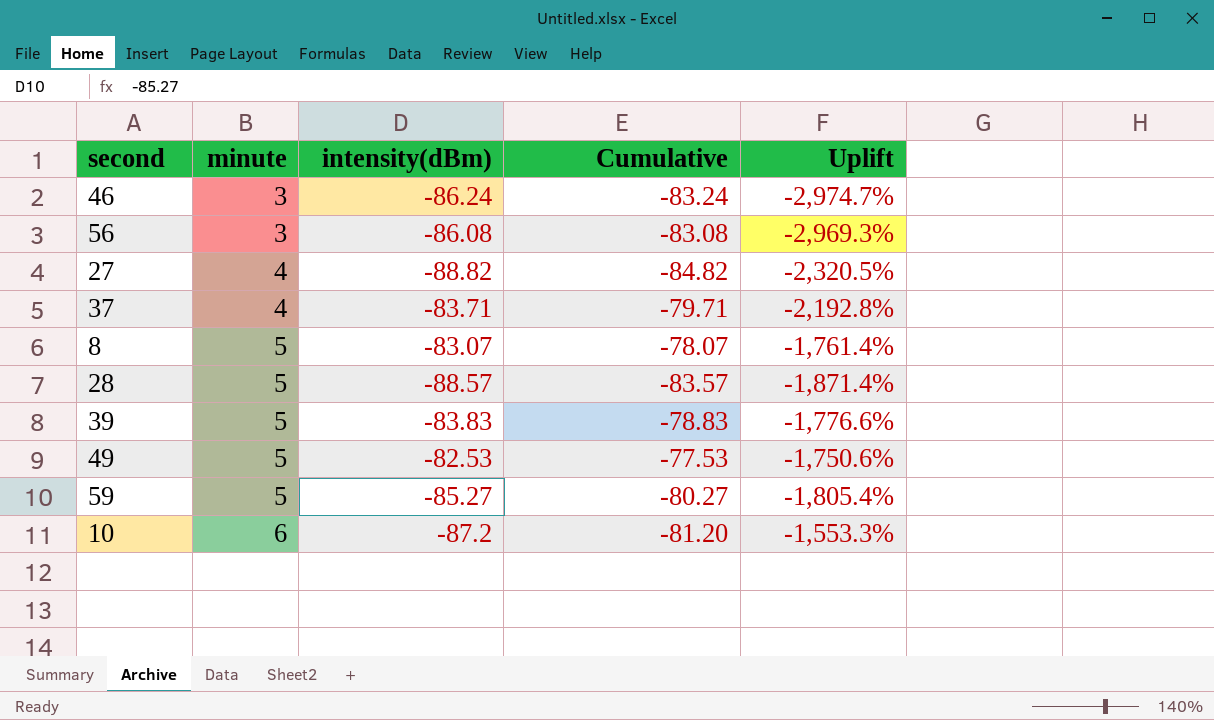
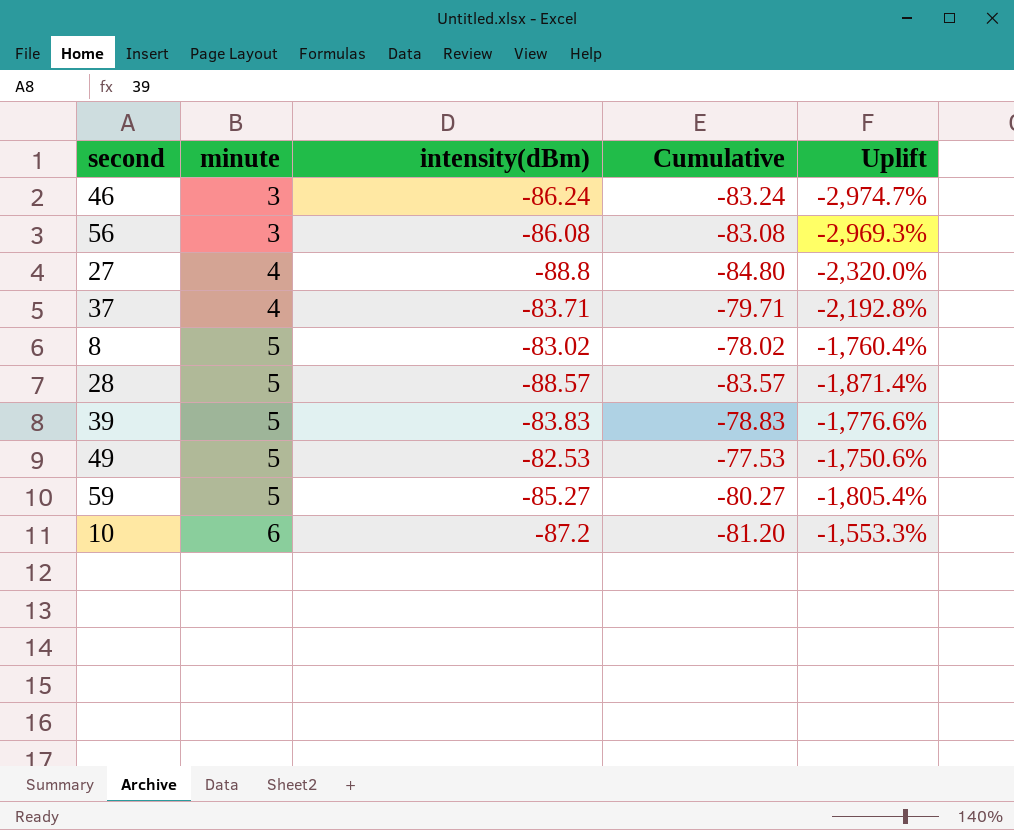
27 | intensity(dBm): -88.82 -> -88.8
27 | Cumulative: -84.82 -> -84.80
27 | Uplift: -2,320.5% -> -2,320.0%
8 | intensity(dBm): -83.07 -> -83.02
8 | Cumulative: -78.07 -> -78.02
8 | Uplift: -1,761.4% -> -1,760.4%

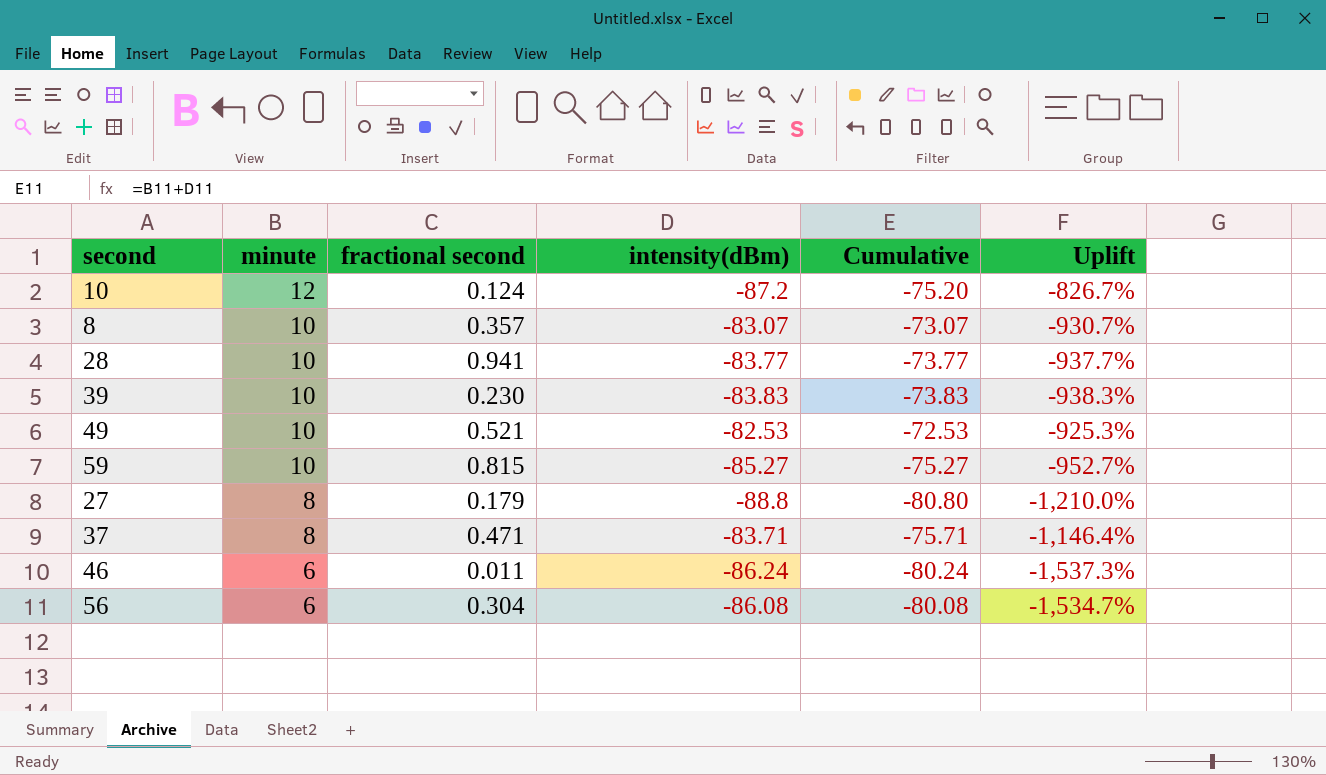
row order: minute ascending -> minute descending
column fractional second | position: none -> 3
10 | minute: 6 -> 12
10 | Cumulative: -81.20 -> -75.20
10 | Uplift: -1,553.3% -> -826.7%
8 | minute: 5 -> 10
8 | intensity(dBm): -83.02 -> -83.07
8 | Cumulative: -78.02 -> -73.07
8 | Uplift: -1,760.4% -> -930.7%
28 | minute: 5 -> 10
28 | intensity(dBm): -88.57 -> -83.77
28 | Cumulative: -83.57 -> -73.77
28 | Uplift: -1,871.4% -> -937.7%
39 | minute: 5 -> 10
39 | Cumulative: -78.83 -> -73.83
39 | Uplift: -1,776.6% -> -938.3%
49 | minute: 5 -> 10
49 | Cumulative: -77.53 -> -72.53
49 | Uplift: -1,750.6% -> -925.3%
59 | minute: 5 -> 10
59 | Cumulative: -80.27 -> -75.27
59 | Uplift: -1,805.4% -> -952.7%
27 | minute: 4 -> 8
27 | Cumulative: -84.80 -> -80.80
27 | Uplift: -2,320.0% -> -1,210.0%
37 | minute: 4 -> 8
37 | Cumulative: -79.71 -> -75.71
37 | Uplift: -2,192.8% -> -1,146.4%
46 | minute: 3 -> 6
46 | Cumulative: -83.24 -> -80.24
46 | Uplift: -2,974.7% -> -1,537.3%
56 | minute: 3 -> 6
56 | Cumulative: -83.08 -> -80.08
56 | Uplift: -2,969.3% -> -1,534.7%

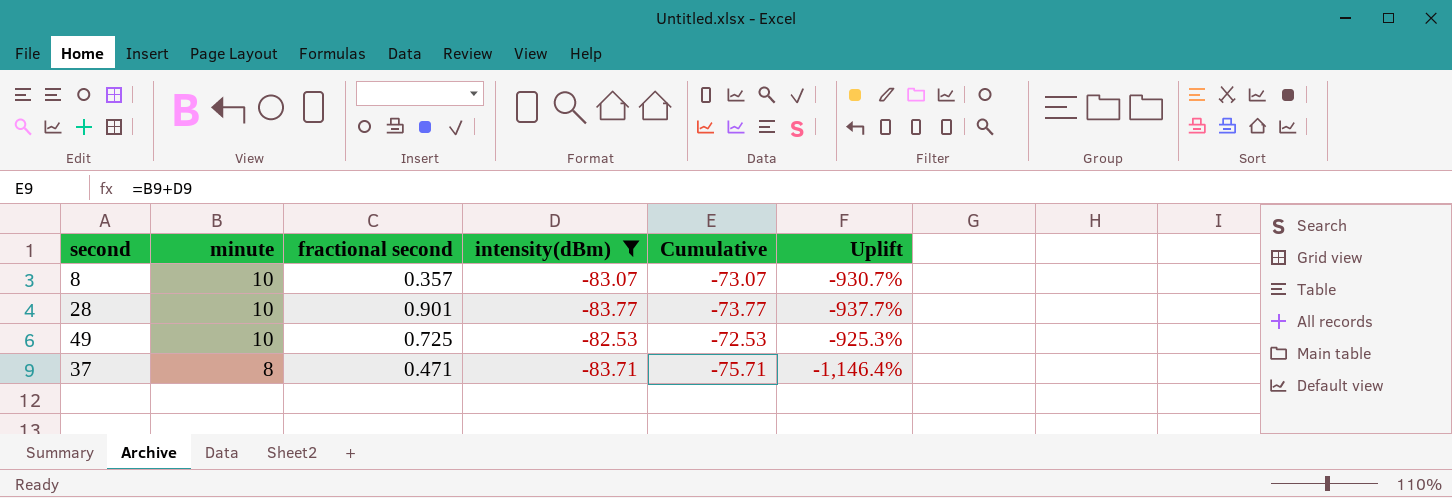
filter: none -> intensity(dBm) >= -83.77
28 | fractional second: 0.941 -> 0.901
49 | fractional second: 0.521 -> 0.725

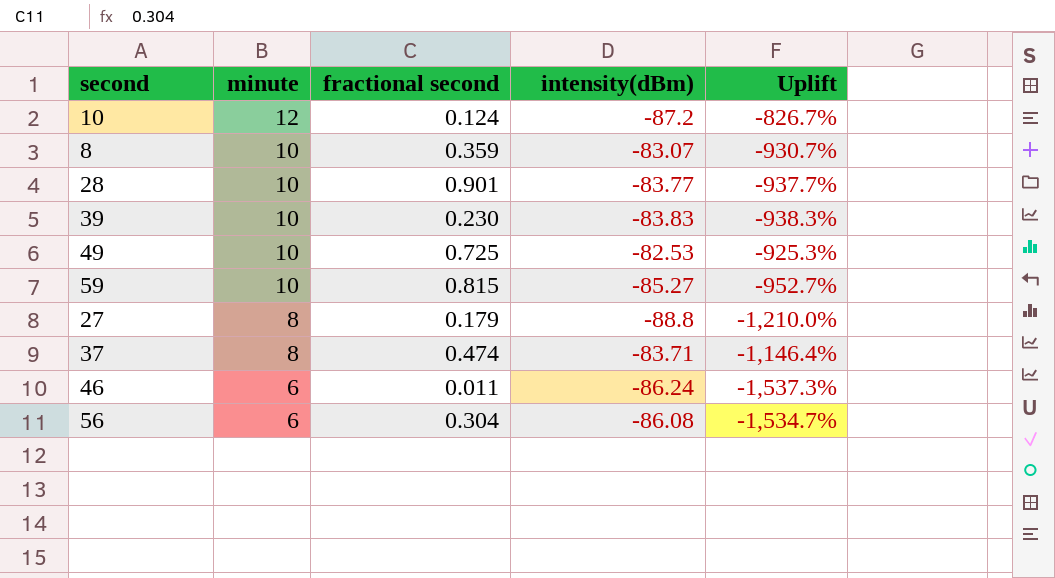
filter: intensity(dBm) >= -83.77 -> none
column Cumulative | formula: [minute] + [intensity(dBm)] -> none
8 | fractional second: 0.357 -> 0.359
37 | fractional second: 0.471 -> 0.474

